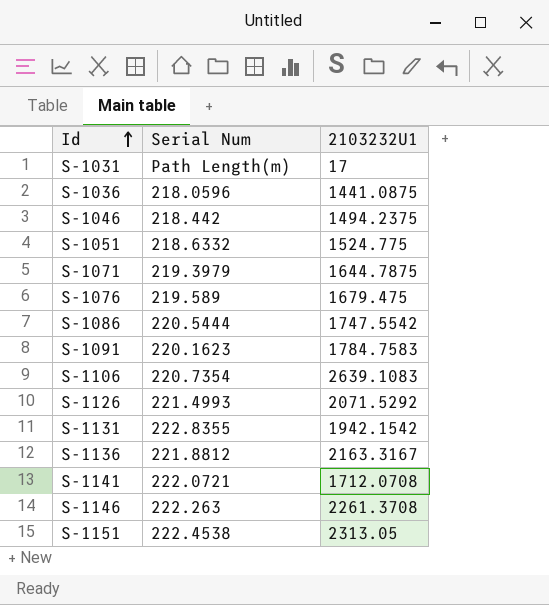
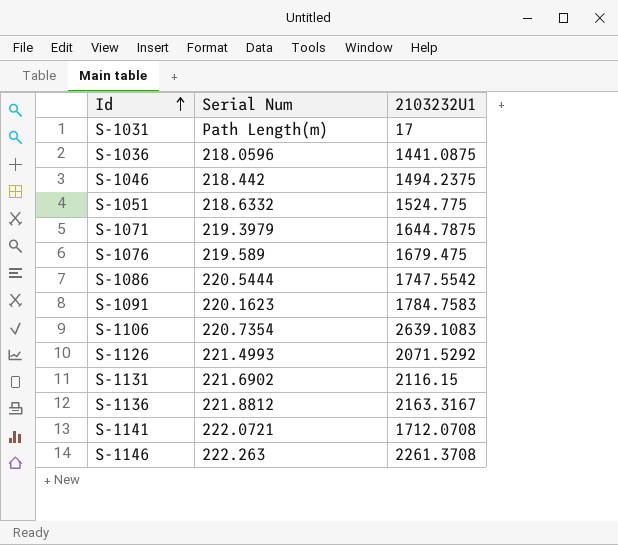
row S-1151: 222.4538 | 2313.05 -> none
S-1131 | Serial Num: 222.8355 -> 221.6902
S-1131 | 2103232U1: 1942.1542 -> 2116.15

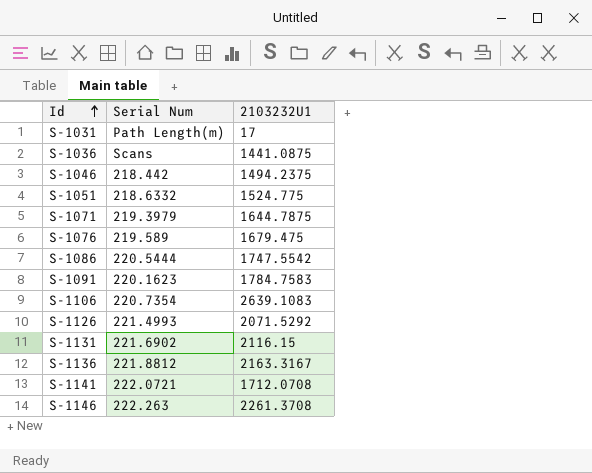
S-1036 | Serial Num: 218.0596 -> Scans

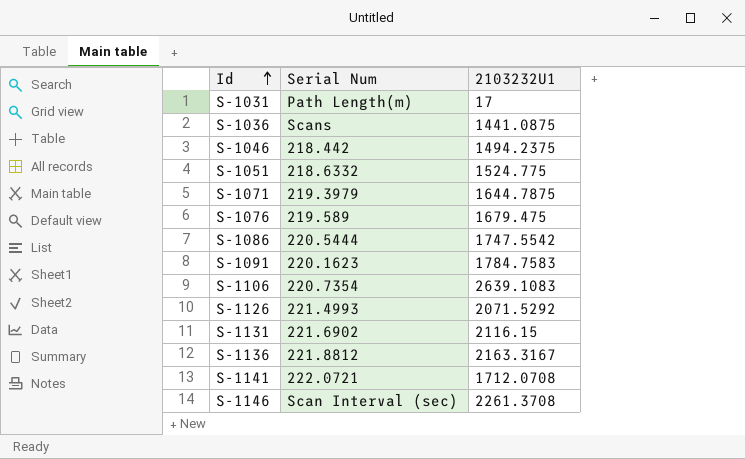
S-1146 | Serial Num: 222.263 -> Scan Interval (sec)

